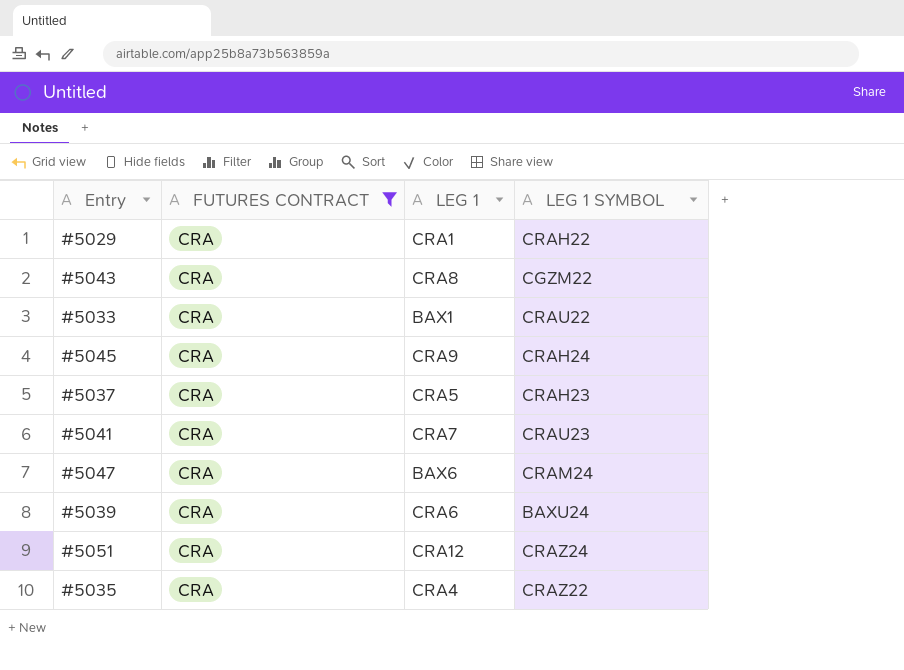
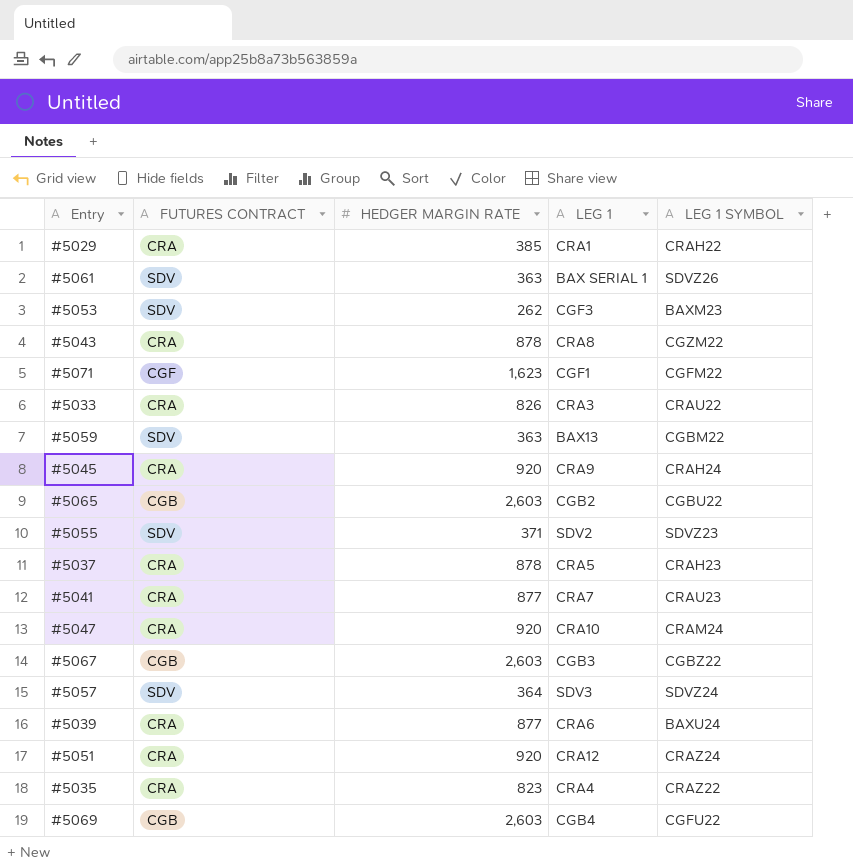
filter: FUTURES CONTRACT = CRA -> none
column HEDGER MARGIN RATE | position: none -> 3
#5033 | LEG 1: BAX1 -> CRA3
#5047 | LEG 1: BAX6 -> CRA10

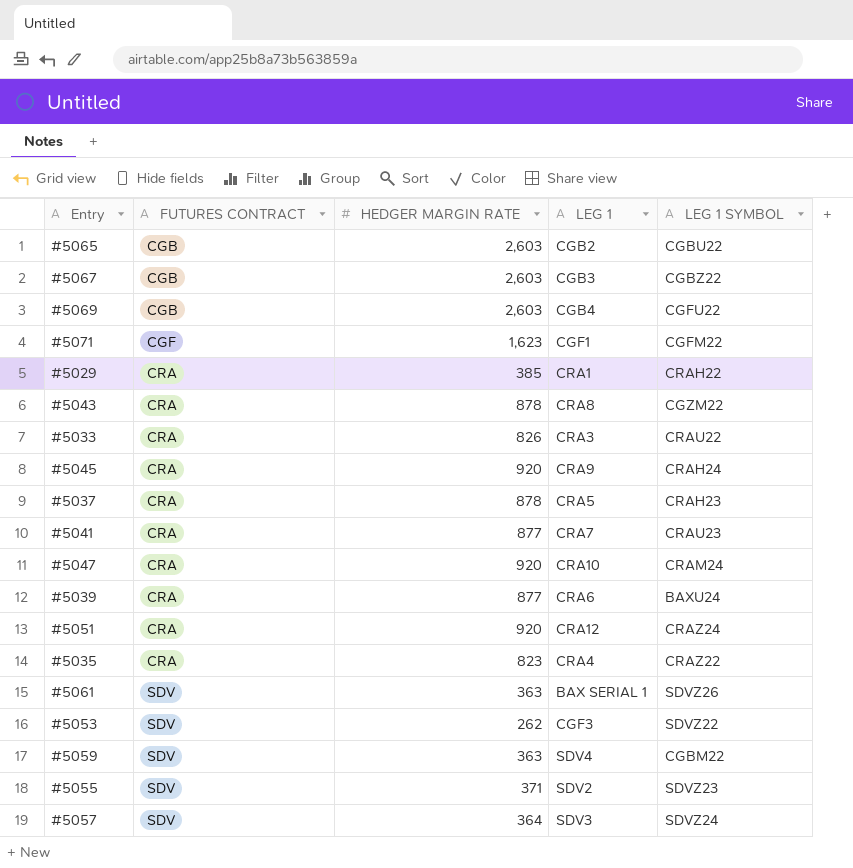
row order: none -> FUTURES CONTRACT ascending
#5053 | LEG 1 SYMBOL: BAXM23 -> SDVZ22
#5059 | LEG 1: BAX13 -> SDV4

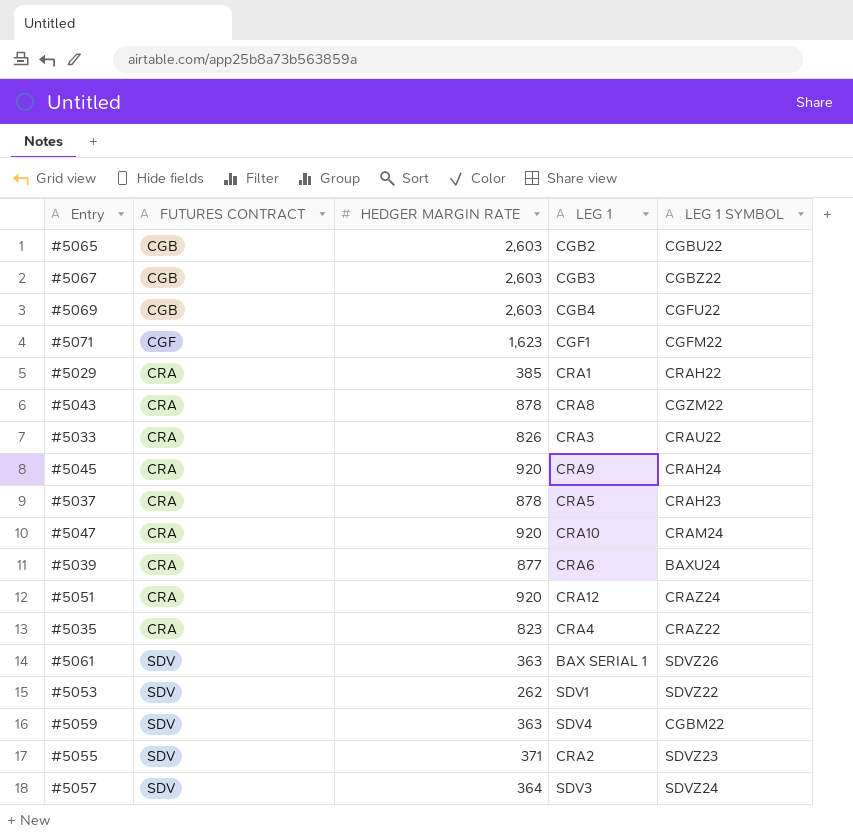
row #5041: CRA | 877 | CRA7 | CRAU23 -> none
#5053 | LEG 1: CGF3 -> SDV1
#5055 | LEG 1: SDV2 -> CRA2

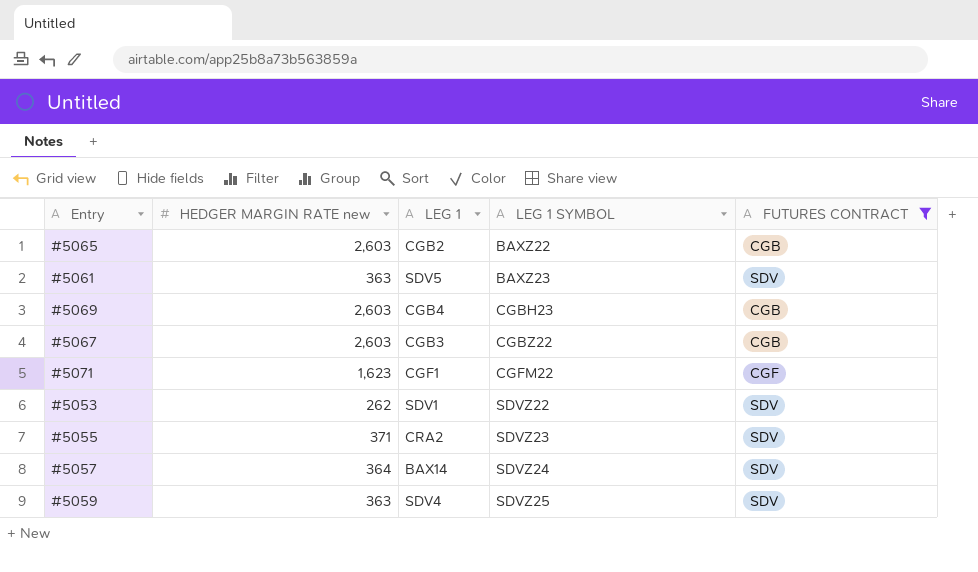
filter: none -> FUTURES CONTRACT != CRA
row order: FUTURES CONTRACT ascending -> LEG 1 SYMBOL ascending
column name: HEDGER MARGIN RATE -> HEDGER MARGIN RATE new
column FUTURES CONTRACT | position: 2 -> 5
#5065 | LEG 1 SYMBOL: CGBU22 -> BAXZ22
#5061 | LEG 1: BAX SERIAL 1 -> SDV5
#5061 | LEG 1 SYMBOL: SDVZ26 -> BAXZ23
#5069 | LEG 1 SYMBOL: CGFU22 -> CGBH23
#5057 | LEG 1: SDV3 -> BAX14
#5059 | LEG 1 SYMBOL: CGBM22 -> SDVZ25

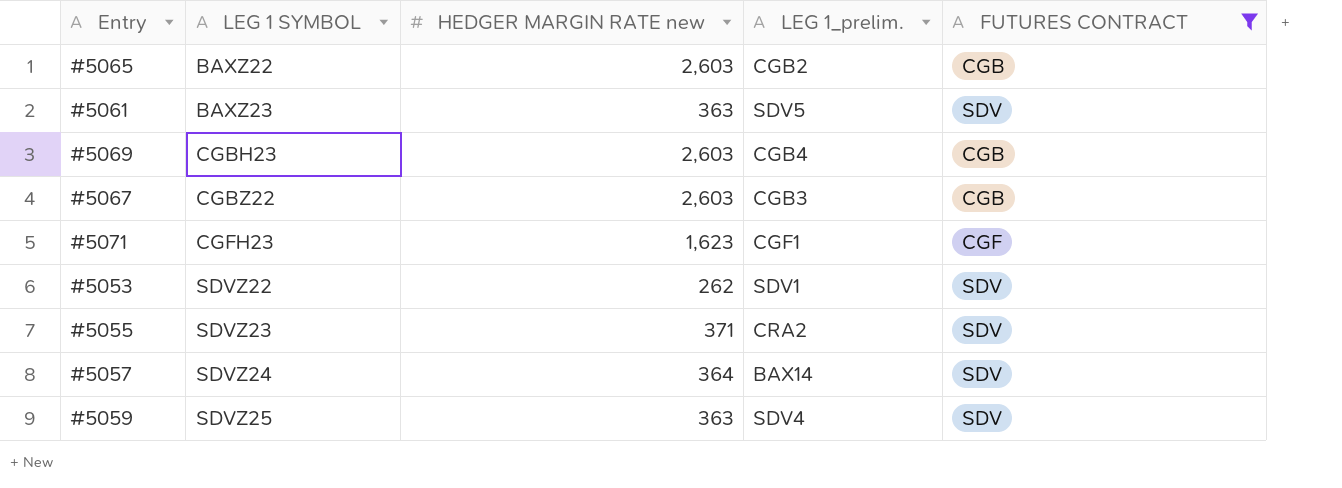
column LEG 1 SYMBOL | position: 4 -> 2
column name: LEG 1 -> LEG 1_prelim.
#5071 | LEG 1 SYMBOL: CGFM22 -> CGFH23

